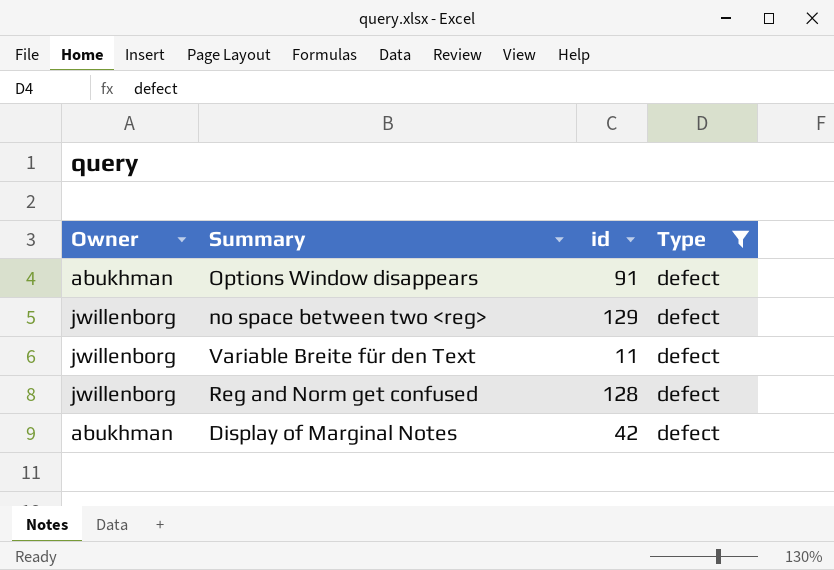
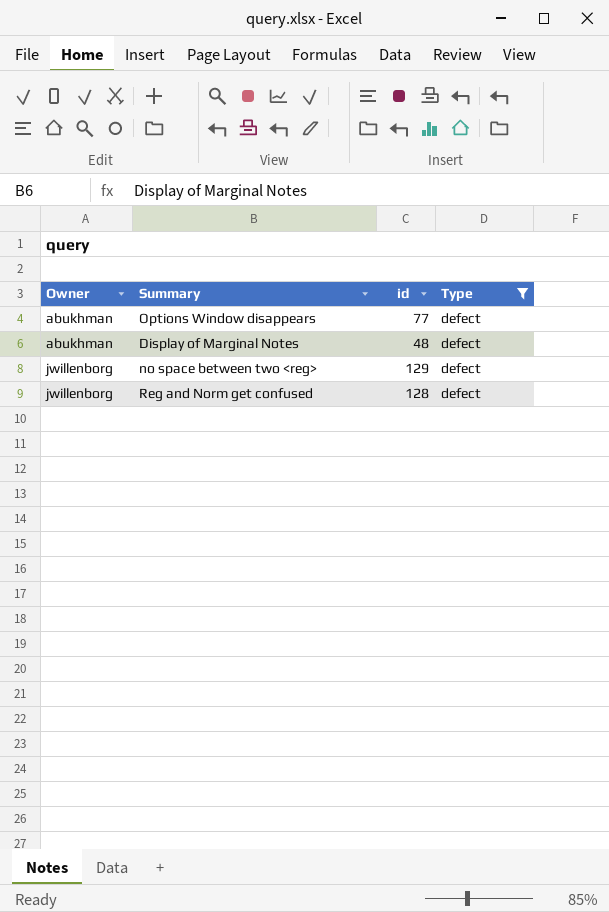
row order: none -> Owner ascending
row Variable Breite für den Text: jwillenborg | 11 | defect -> none
Options Window disappears | id: 91 -> 77
Display of Marginal Notes | id: 42 -> 48

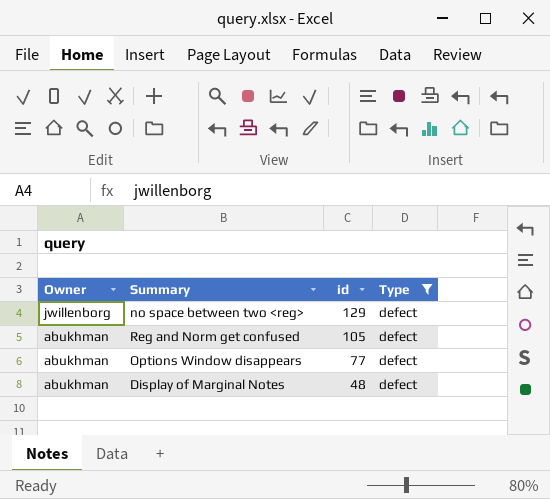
row order: Owner ascending -> Owner descending
Reg and Norm get confused | Owner: jwillenborg -> abukhman
Reg and Norm get confused | id: 128 -> 105

